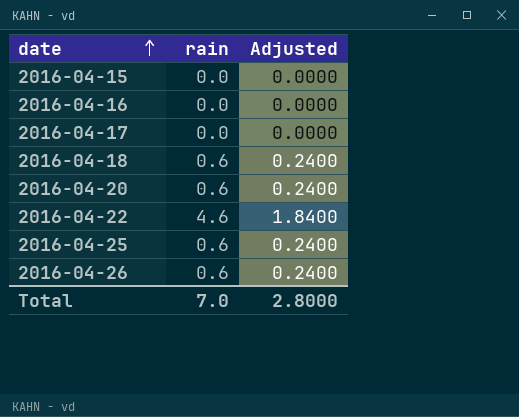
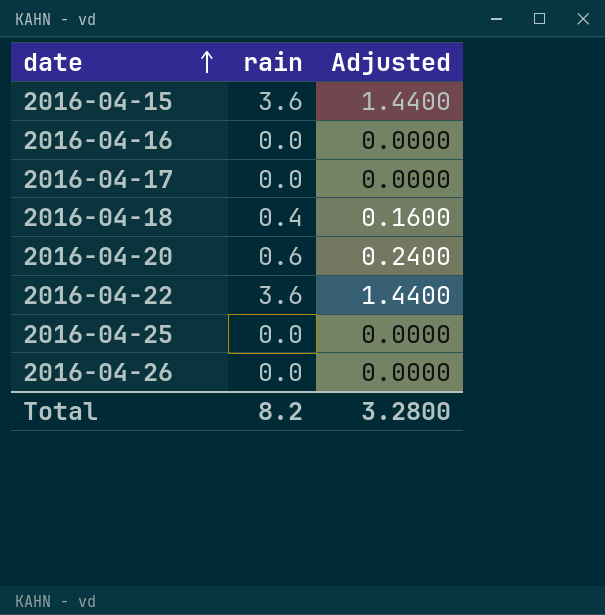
2016-04-15 | rain: 0.0 -> 3.6
2016-04-15 | Adjusted: 0.0000 -> 1.4400
2016-04-18 | rain: 0.6 -> 0.4
2016-04-18 | Adjusted: 0.2400 -> 0.1600
2016-04-22 | rain: 4.6 -> 3.6
2016-04-22 | Adjusted: 1.8400 -> 1.4400
2016-04-25 | rain: 0.6 -> 0.0
2016-04-25 | Adjusted: 0.2400 -> 0.0000
2016-04-26 | rain: 0.6 -> 0.0
2016-04-26 | Adjusted: 0.2400 -> 0.0000
Total | rain: 7.0 -> 8.2
Total | Adjusted: 2.8000 -> 3.2800

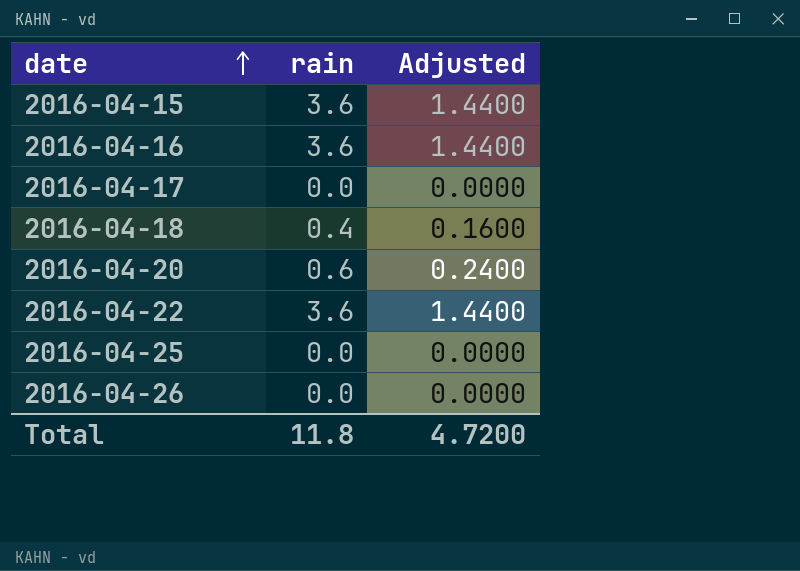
2016-04-16 | rain: 0.0 -> 3.6
2016-04-16 | Adjusted: 0.0000 -> 1.4400
Total | rain: 8.2 -> 11.8
Total | Adjusted: 3.2800 -> 4.7200

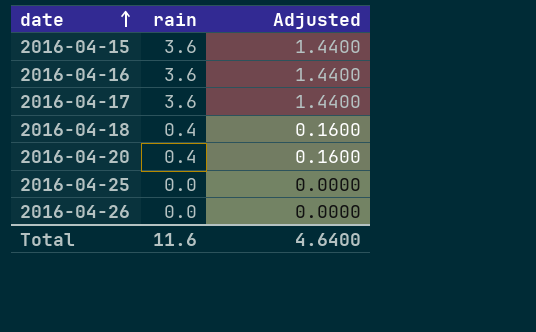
row 2016-04-22: 3.6 | 1.4400 -> none
2016-04-17 | rain: 0.0 -> 3.6
2016-04-17 | Adjusted: 0.0000 -> 1.4400
2016-04-20 | rain: 0.6 -> 0.4
2016-04-20 | Adjusted: 0.2400 -> 0.1600
Total | rain: 11.8 -> 11.6
Total | Adjusted: 4.7200 -> 4.6400

